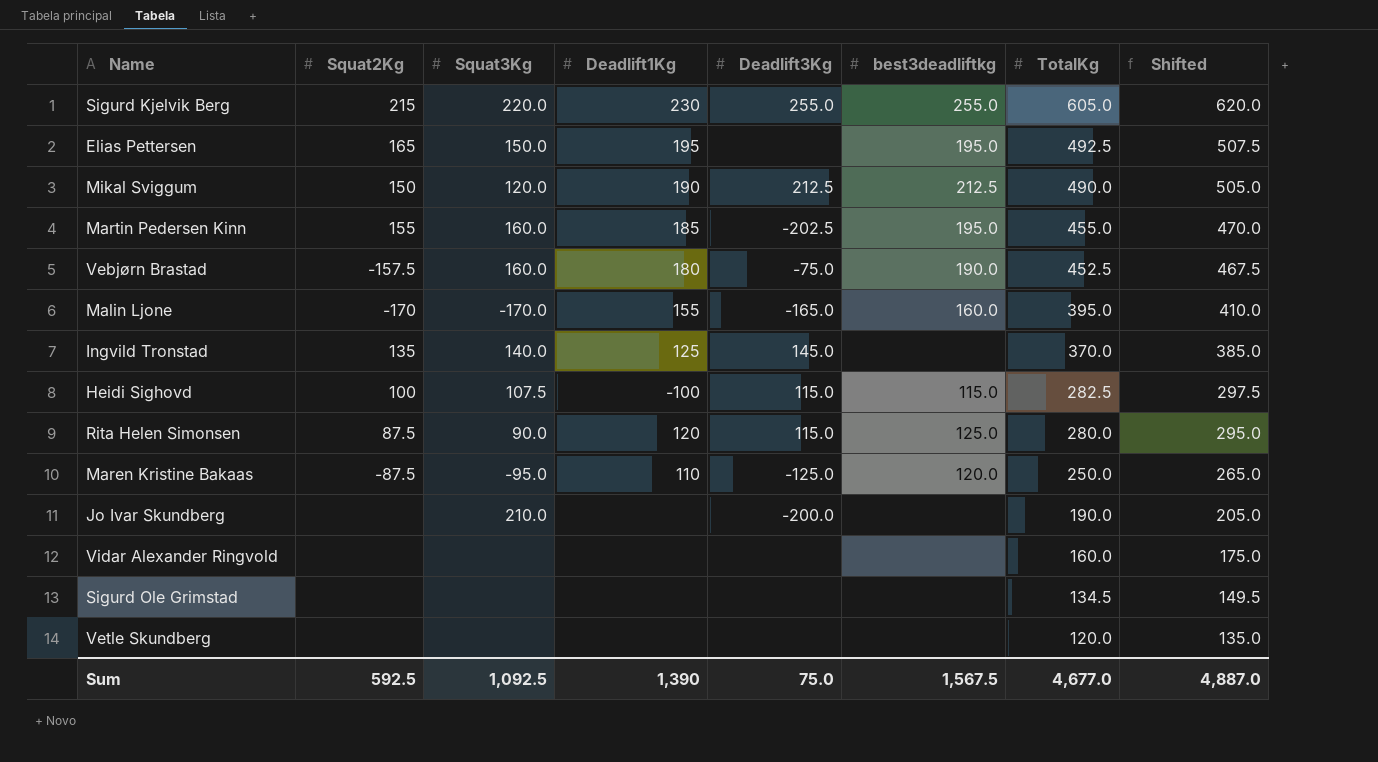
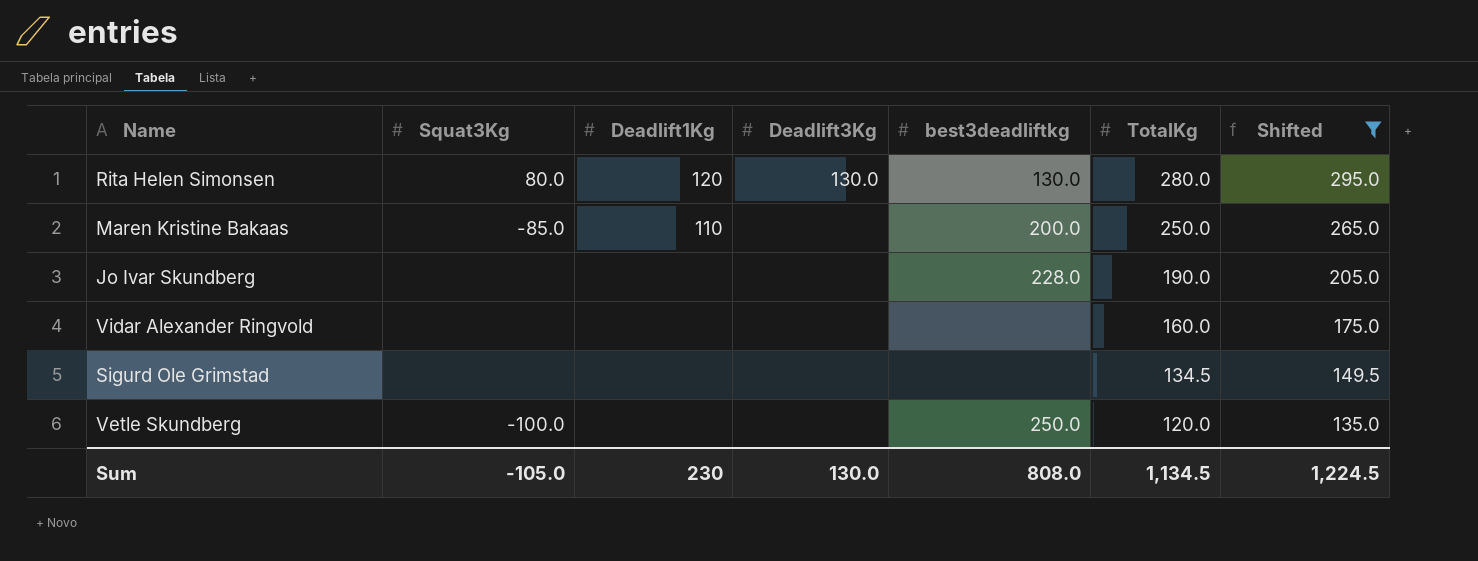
filter: none -> Shifted <= 295.0
column Squat2Kg | position: 2 -> none
Rita Helen Simonsen | Squat3Kg: 90.0 -> 80.0
Rita Helen Simonsen | Deadlift3Kg: 115.0 -> 130.0
Rita Helen Simonsen | best3deadliftkg: 125.0 -> 130.0
Maren Kristine Bakaas | Squat3Kg: -95.0 -> -85.0
Maren Kristine Bakaas | Deadlift3Kg: -125.0 -> none
Maren Kristine Bakaas | best3deadliftkg: 120.0 -> 200.0
Jo Ivar Skundberg | Squat3Kg: 210.0 -> none
Jo Ivar Skundberg | Deadlift3Kg: -200.0 -> none
Jo Ivar Skundberg | best3deadliftkg: none -> 228.0
Vetle Skundberg | Squat3Kg: none -> -100.0
Vetle Skundberg | best3deadliftkg: none -> 250.0
Sum | Squat3Kg: 1,092.5 -> -105.0
Sum | Deadlift1Kg: 1,390 -> 230
Sum | Deadlift3Kg: 75.0 -> 130.0
Sum | best3deadliftkg: 1,567.5 -> 808.0
Sum | TotalKg: 4,677.0 -> 1,134.5
Sum | Shifted: 4,887.0 -> 1,224.5

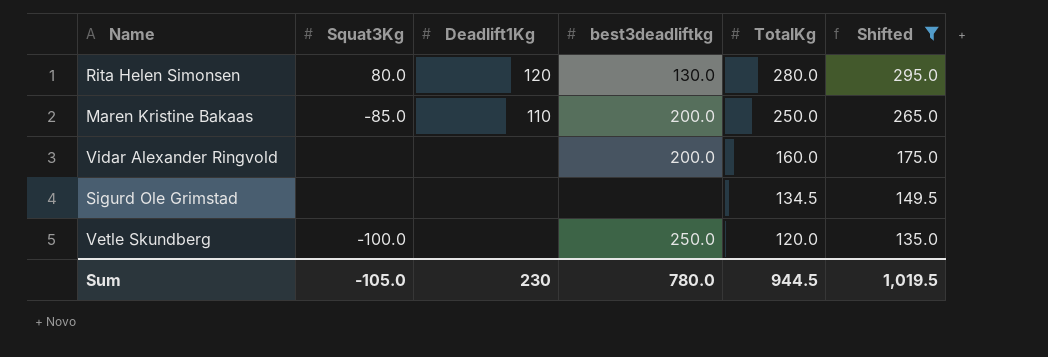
column Deadlift3Kg | position: 4 -> none
row Jo Ivar Skundberg: none | none | none | 228.0 | 190.0 | 205.0 -> none
Vidar Alexander Ringvold | best3deadliftkg: none -> 200.0
Sum | best3deadliftkg: 808.0 -> 780.0
Sum | TotalKg: 1,134.5 -> 944.5
Sum | Shifted: 1,224.5 -> 1,019.5

